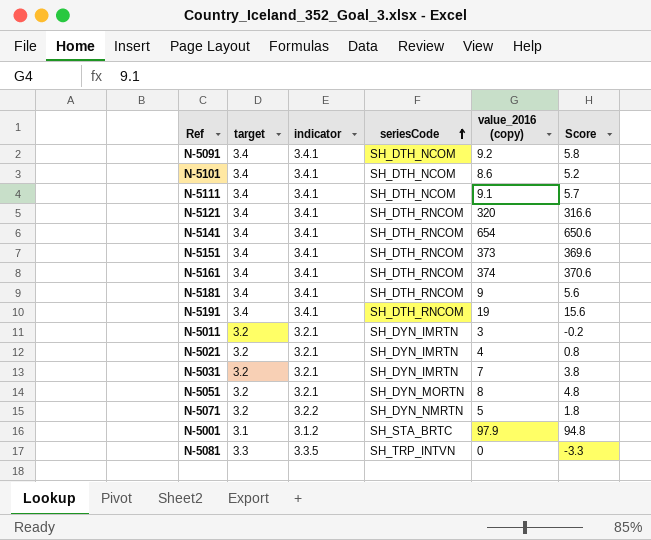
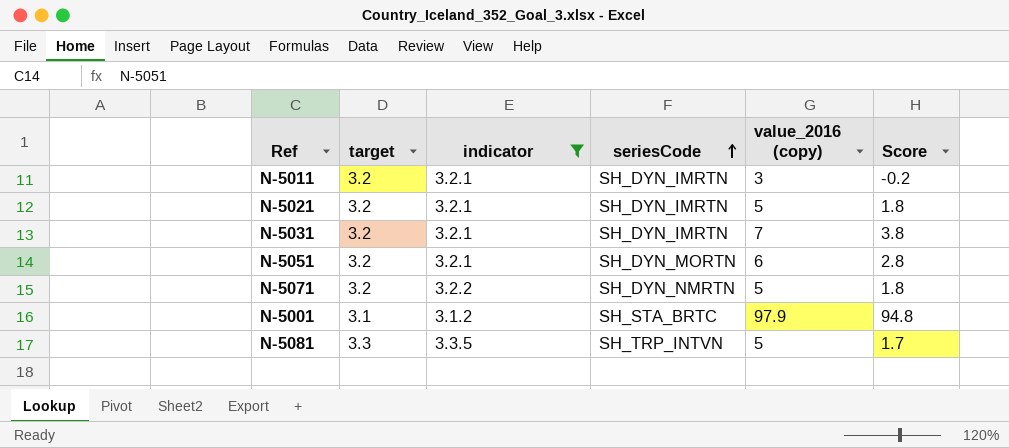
filter: none -> indicator != 3.4.1
N-5021 | value_2016 (copy): 4 -> 5
N-5021 | Score: 0.8 -> 1.8
N-5051 | value_2016 (copy): 8 -> 6
N-5051 | Score: 4.8 -> 2.8
N-5081 | value_2016 (copy): 0 -> 5
N-5081 | Score: -3.3 -> 1.7

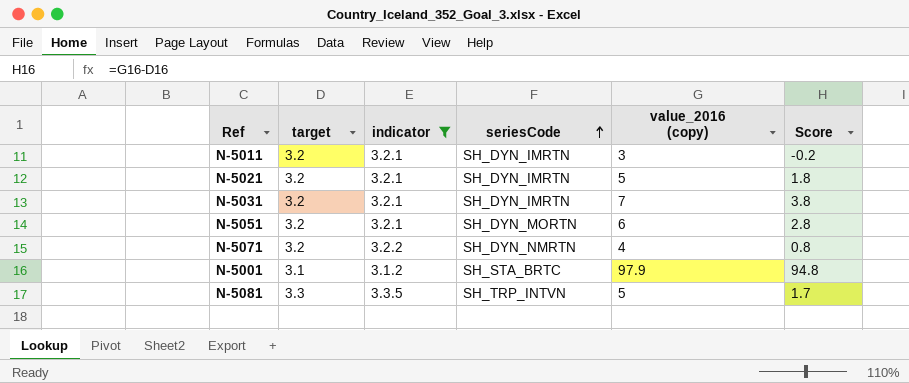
N-5071 | value_2016 (copy): 5 -> 4
N-5071 | Score: 1.8 -> 0.8

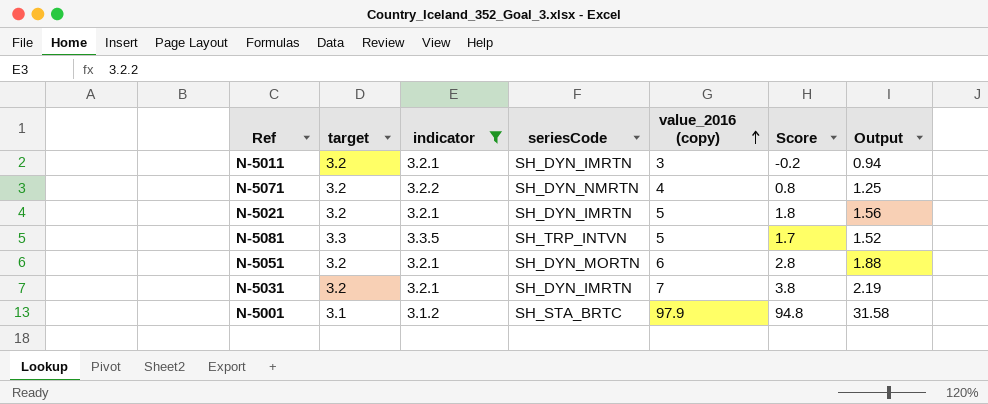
row order: seriesCode ascending -> value_2016 (copy) ascending
column Output | formula: none -> [value_2016 (copy)] / [target]

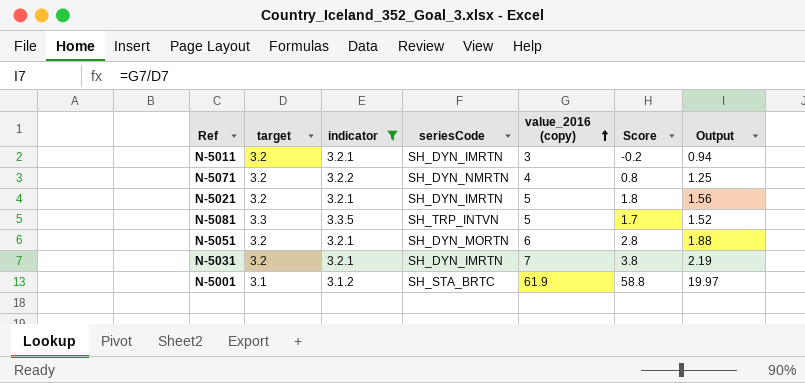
N-5001 | value_2016 (copy): 97.9 -> 61.9
N-5001 | Score: 94.8 -> 58.8
N-5001 | Output: 31.58 -> 19.97

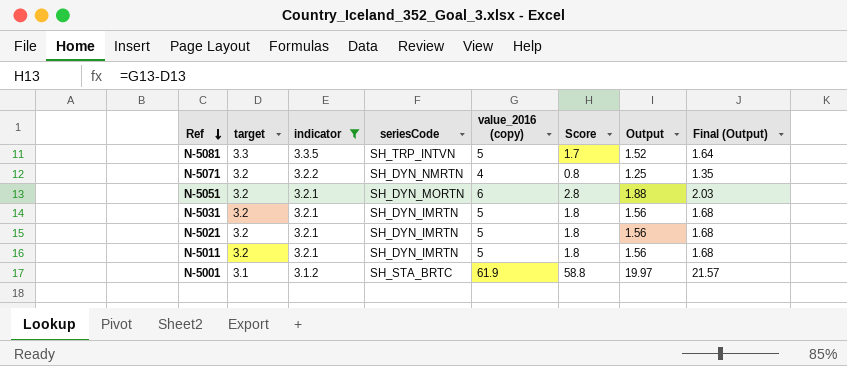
row order: value_2016 (copy) ascending -> Ref descending
column Final (Output) | formula: none -> [Output] * 1.08
N-5031 | value_2016 (copy): 7 -> 5
N-5031 | Score: 3.8 -> 1.8
N-5031 | Output: 2.19 -> 1.56
N-5011 | value_2016 (copy): 3 -> 5
N-5011 | Score: -0.2 -> 1.8
N-5011 | Output: 0.94 -> 1.56

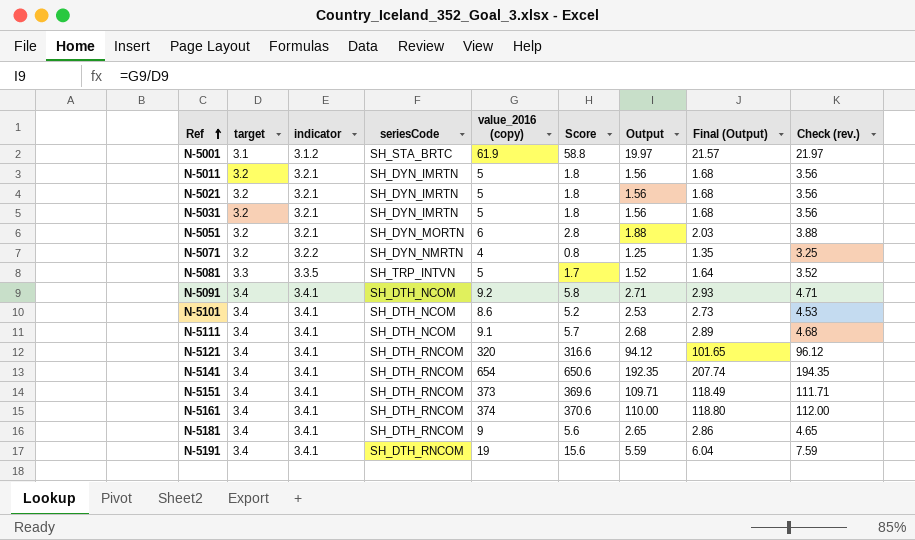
filter: indicator != 3.4.1 -> none
row order: Ref descending -> Ref ascending
column Check (rev.) | formula: none -> [Output] + 2

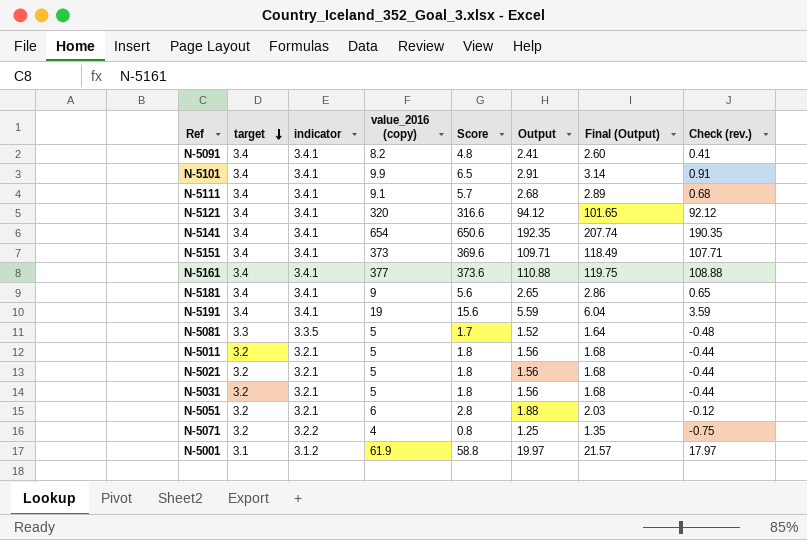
row order: Ref ascending -> target descending
column seriesCode | position: 4 -> none
column Check (rev.) | formula: [Output] + 2 -> [Output] - 2
N-5091 | value_2016 (copy): 9.2 -> 8.2
N-5091 | Score: 5.8 -> 4.8
N-5091 | Output: 2.71 -> 2.41
N-5091 | Final (Output): 2.93 -> 2.60
N-5101 | value_2016 (copy): 8.6 -> 9.9
N-5101 | Score: 5.2 -> 6.5
N-5101 | Output: 2.53 -> 2.91
N-5101 | Final (Output): 2.73 -> 3.14
N-5161 | value_2016 (copy): 374 -> 377
N-5161 | Score: 370.6 -> 373.6
N-5161 | Output: 110.00 -> 110.88
N-5161 | Final (Output): 118.80 -> 119.75

